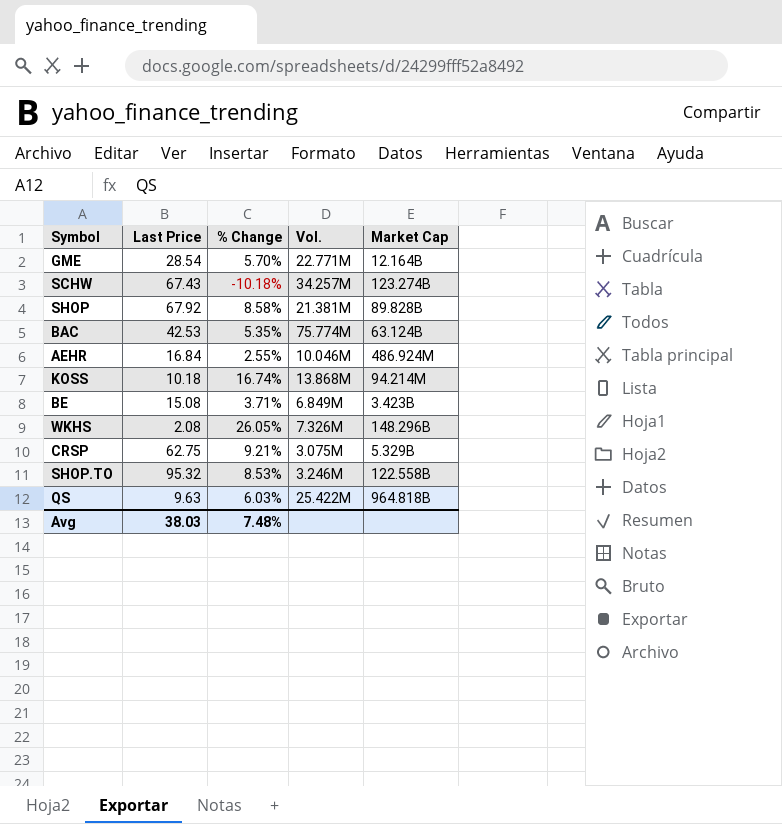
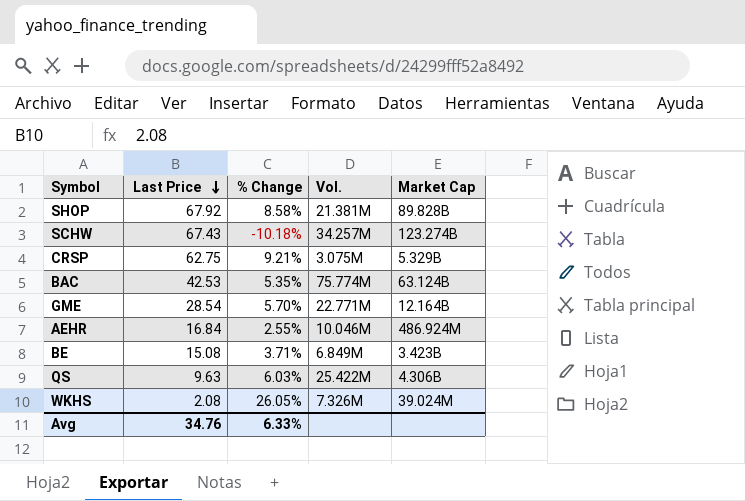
row order: none -> Last Price descending
row KOSS: 10.18 | 16.74% | 13.868M | 94.214M -> none
row SHOP.TO: 95.32 | 8.53% | 3.246M | 122.558B -> none
QS | Market Cap: 964.818B -> 4.306B
WKHS | Market Cap: 148.296B -> 39.024M
Avg | Last Price: 38.03 -> 34.76
Avg | % Change: 7.48% -> 6.33%

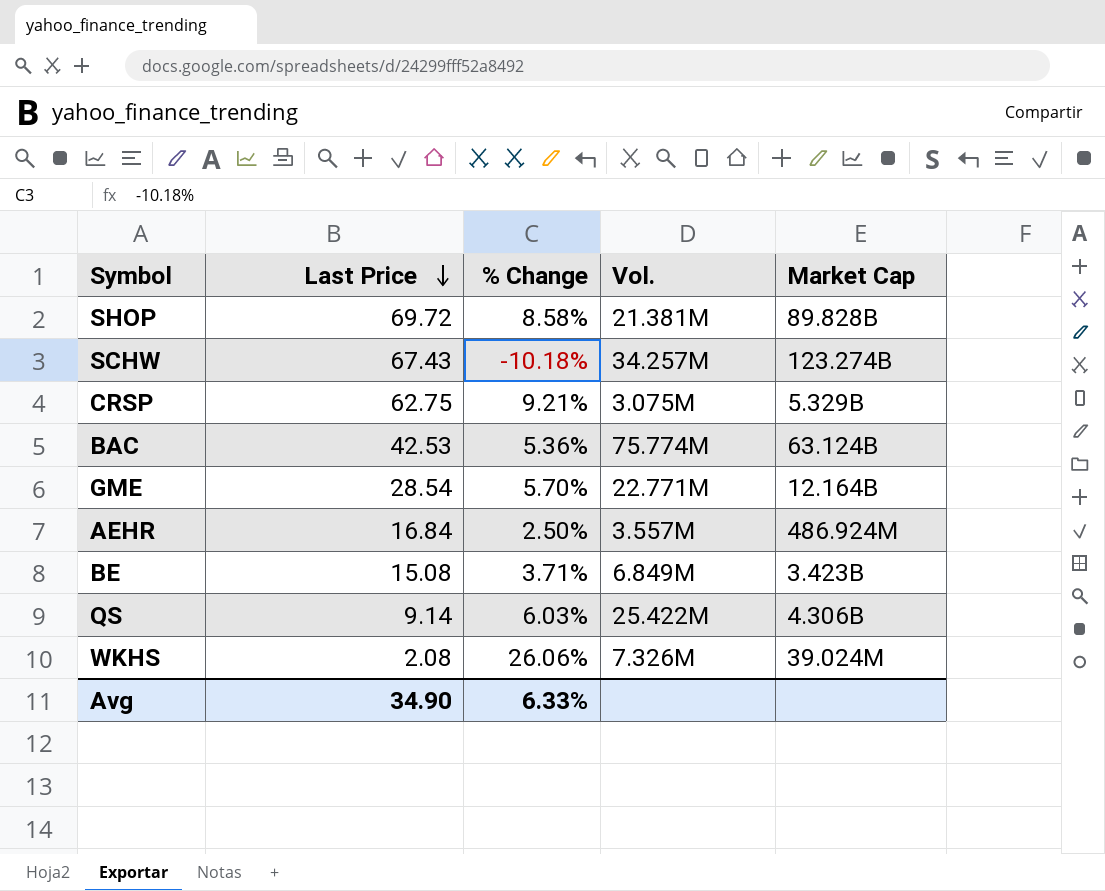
SHOP | Last Price: 67.92 -> 69.72
BAC | % Change: 5.35% -> 5.36%
AEHR | % Change: 2.55% -> 2.50%
AEHR | Vol.: 10.046M -> 3.557M
QS | Last Price: 9.63 -> 9.14
WKHS | % Change: 26.05% -> 26.06%
Avg | Last Price: 34.76 -> 34.90

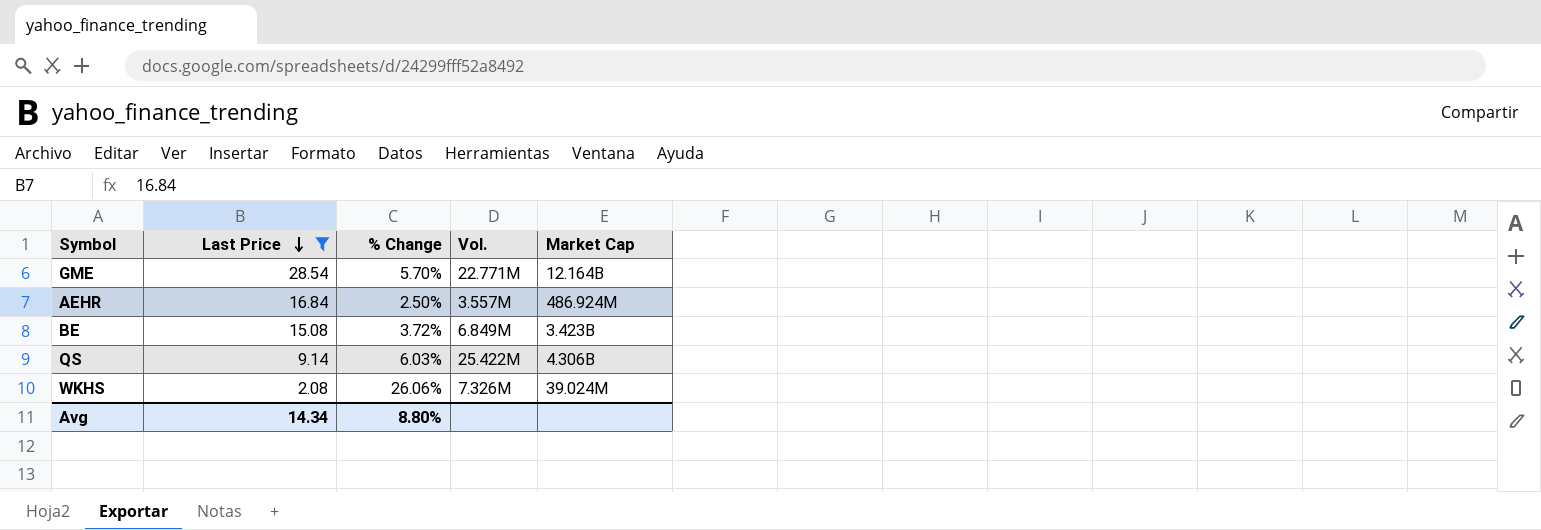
filter: none -> Last Price <= 28.54
BE | % Change: 3.71% -> 3.72%
Avg | Last Price: 34.90 -> 14.34
Avg | % Change: 6.33% -> 8.80%

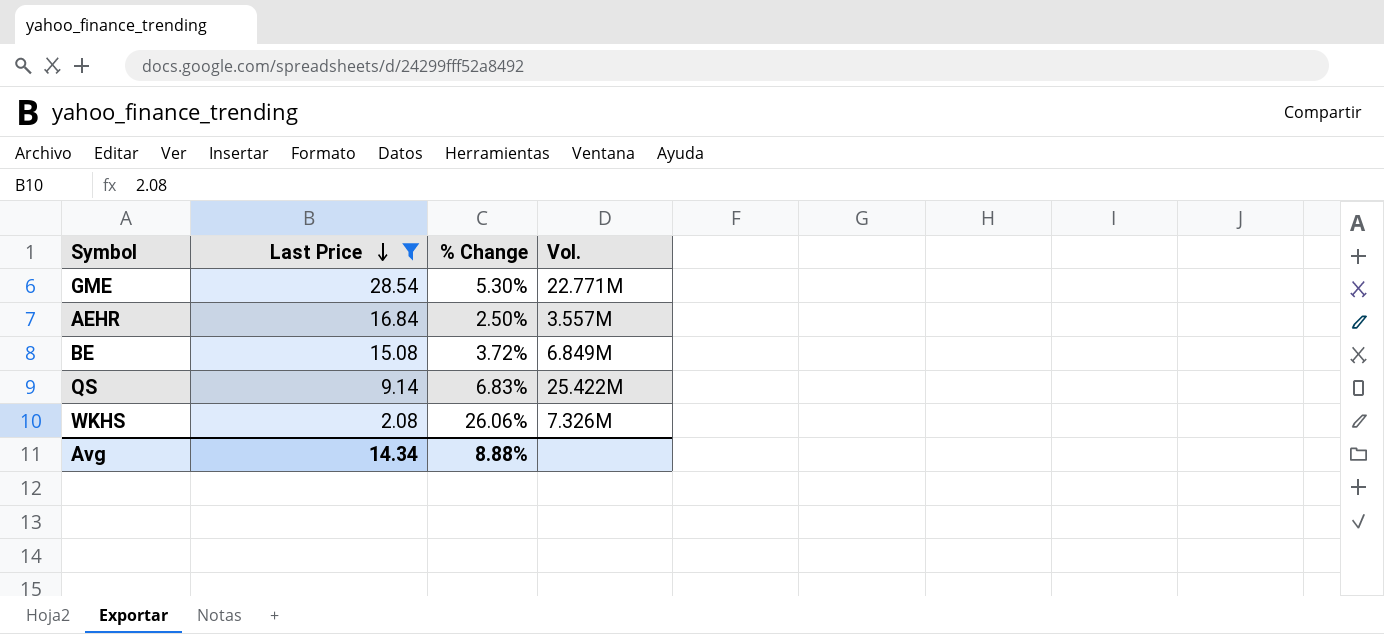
column Market Cap | position: 5 -> none
GME | % Change: 5.70% -> 5.30%
QS | % Change: 6.03% -> 6.83%
Avg | % Change: 8.80% -> 8.88%

